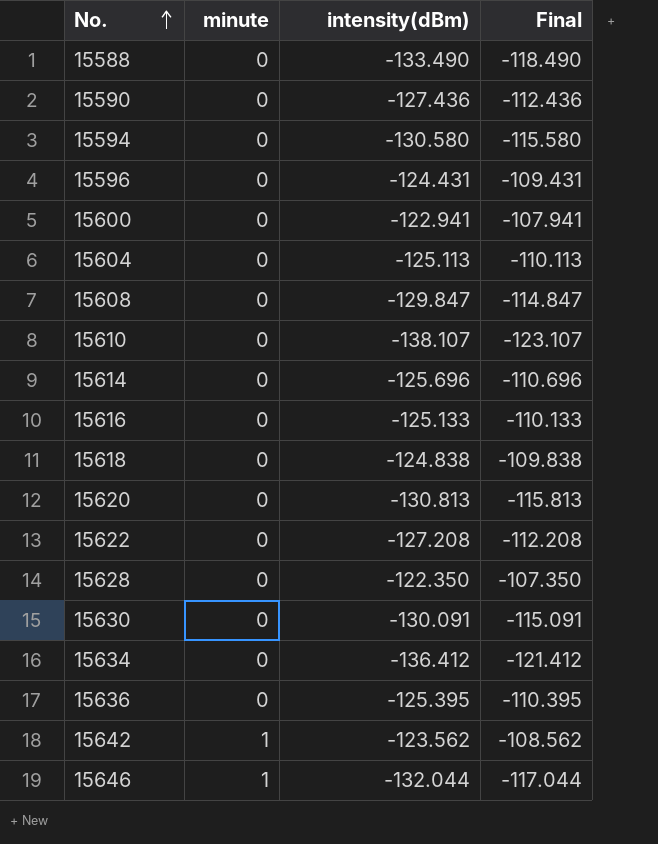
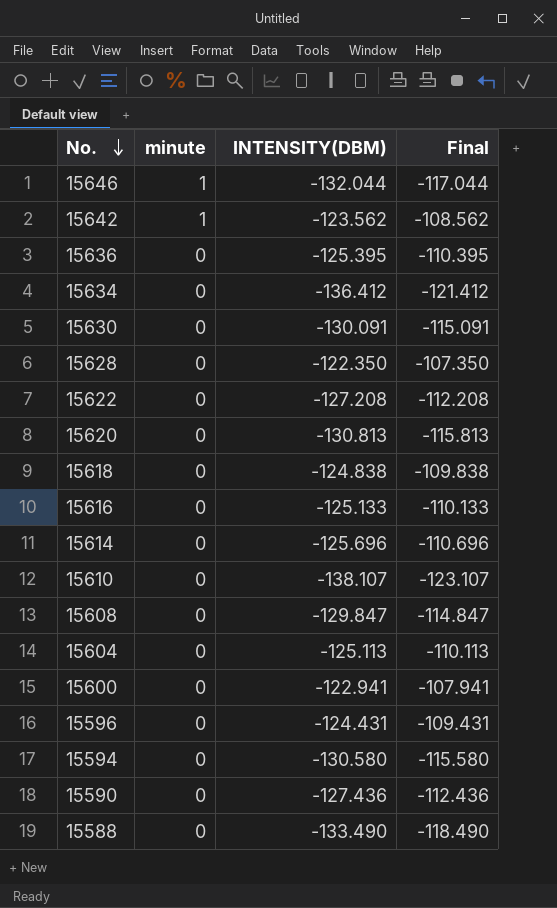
row order: No. ascending -> No. descending
column name: intensity(dBm) -> INTENSITY(DBM)

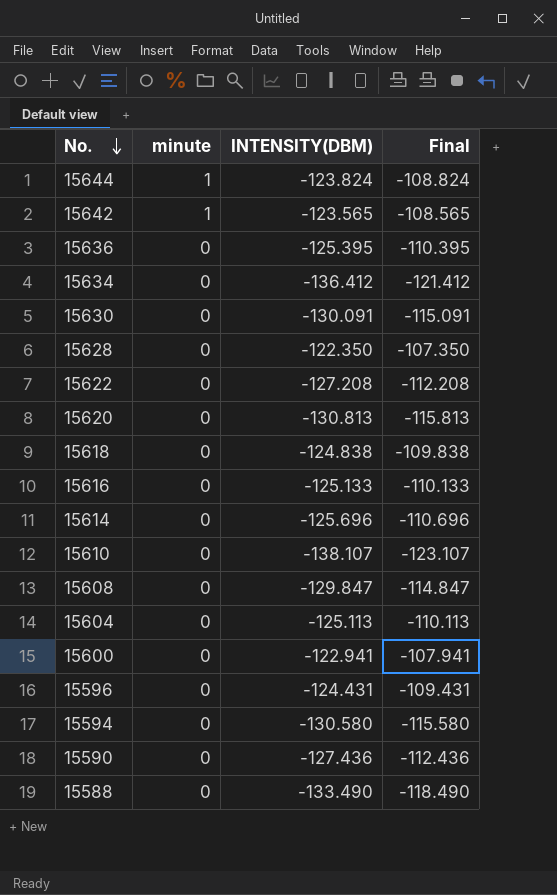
row 15646: 1 | -132.044 | -117.044 -> none
row 15644: none -> 1 | -123.824 | -108.824
15642 | INTENSITY(DBM): -123.562 -> -123.565
15642 | Final: -108.562 -> -108.565

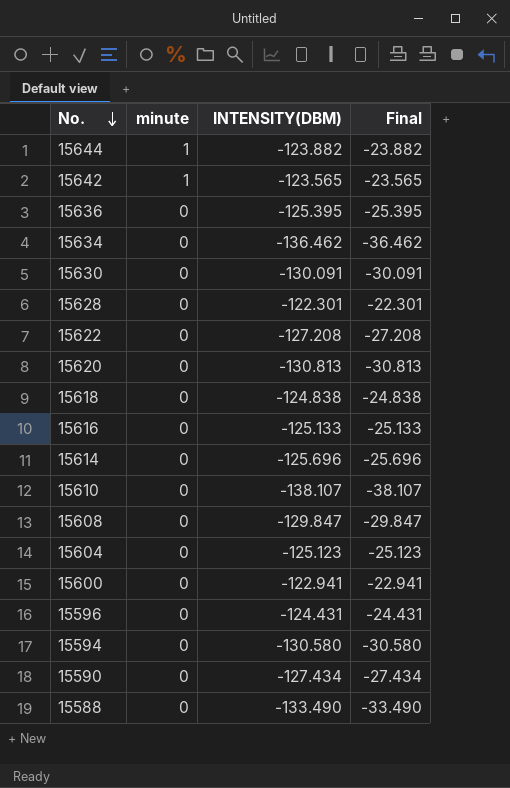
column Final | formula: [INTENSITY(DBM)] + 15 -> [INTENSITY(DBM)] + 100
15644 | INTENSITY(DBM): -123.824 -> -123.882
15634 | INTENSITY(DBM): -136.412 -> -136.462
15628 | INTENSITY(DBM): -122.350 -> -122.301
15604 | INTENSITY(DBM): -125.113 -> -125.123
15590 | INTENSITY(DBM): -127.436 -> -127.434

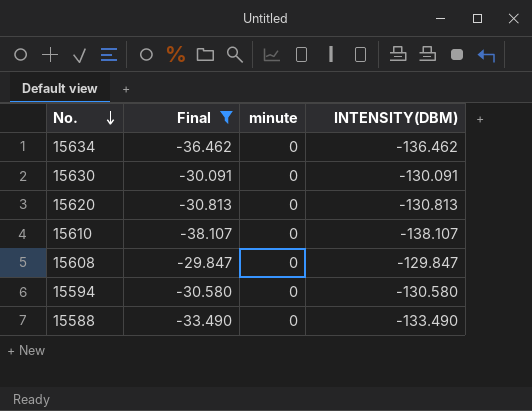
filter: none -> Final <= -29.847
column Final | position: 4 -> 2

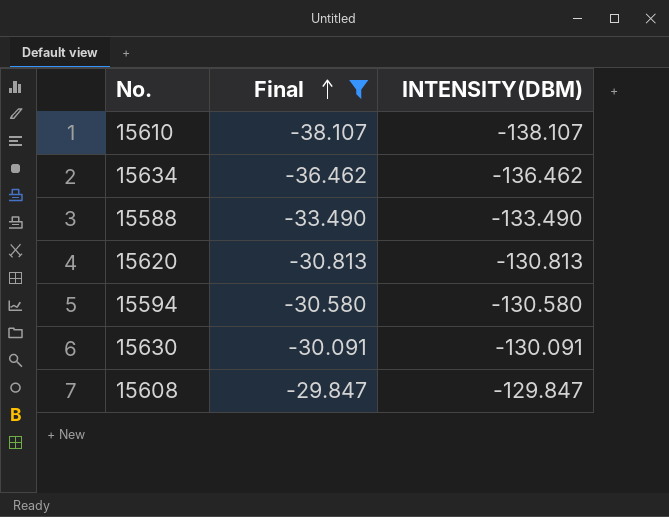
row order: No. descending -> Final ascending
column minute | position: 3 -> none

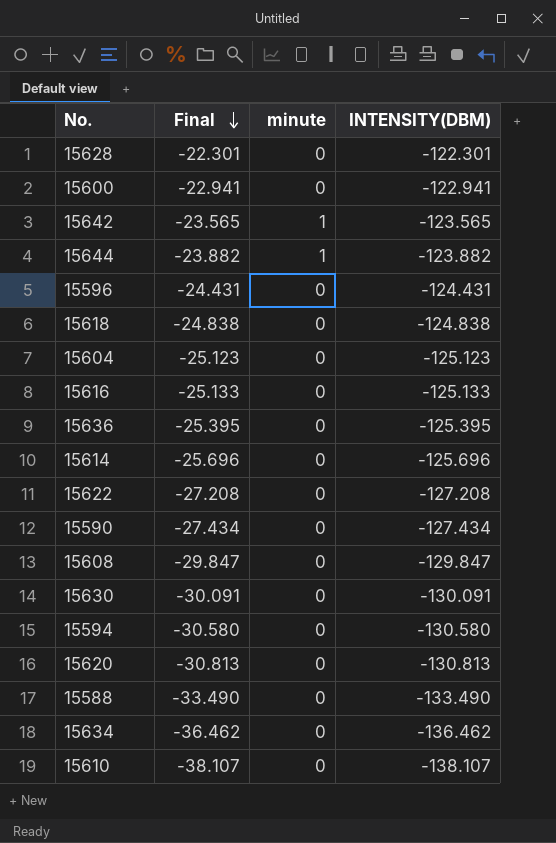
filter: Final <= -29.847 -> none
row order: Final ascending -> Final descending
column minute | position: none -> 3

